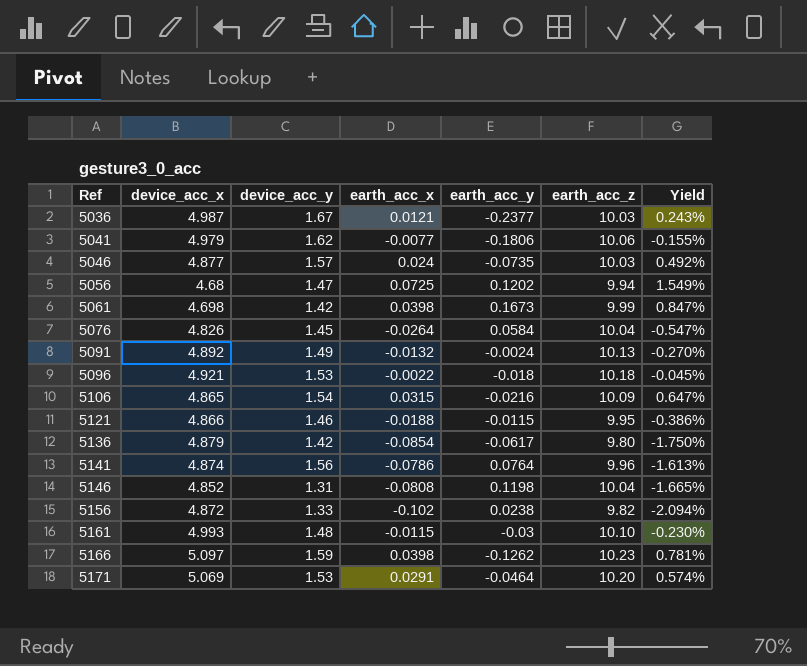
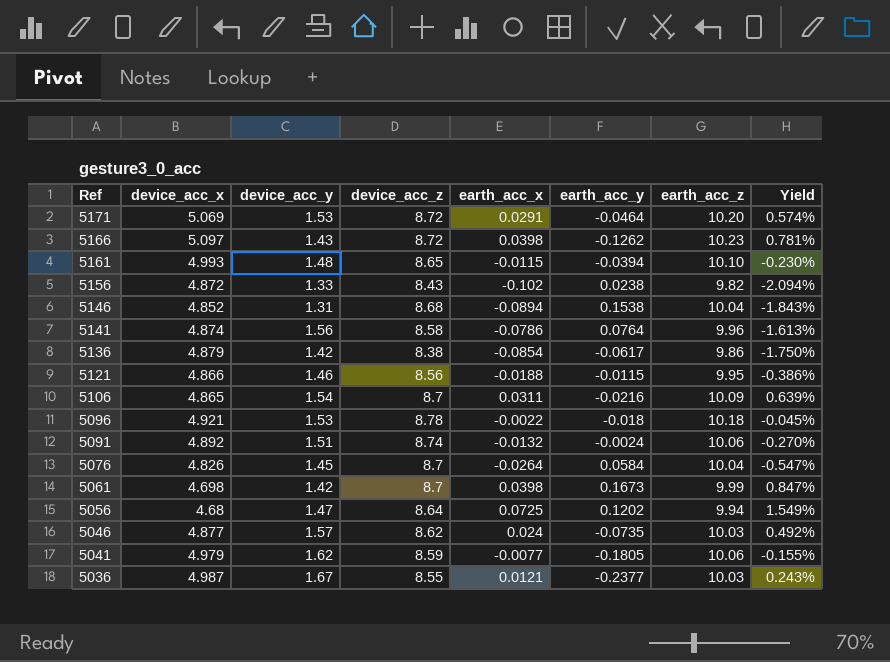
row order: Ref ascending -> Ref descending
column device_acc_z | position: none -> 4
5166 | device_acc_y: 1.59 -> 1.43
5161 | earth_acc_y: -0.03 -> -0.0394
5146 | earth_acc_x: -0.0808 -> -0.0894
5146 | earth_acc_y: 0.1198 -> 0.1538
5146 | Yield: -1.665% -> -1.843%
5136 | earth_acc_z: 9.80 -> 9.86
5106 | earth_acc_x: 0.0315 -> 0.0311
5106 | Yield: 0.647% -> 0.639%
5091 | device_acc_y: 1.49 -> 1.51
5091 | earth_acc_z: 10.13 -> 10.06
5041 | earth_acc_y: -0.1806 -> -0.1805

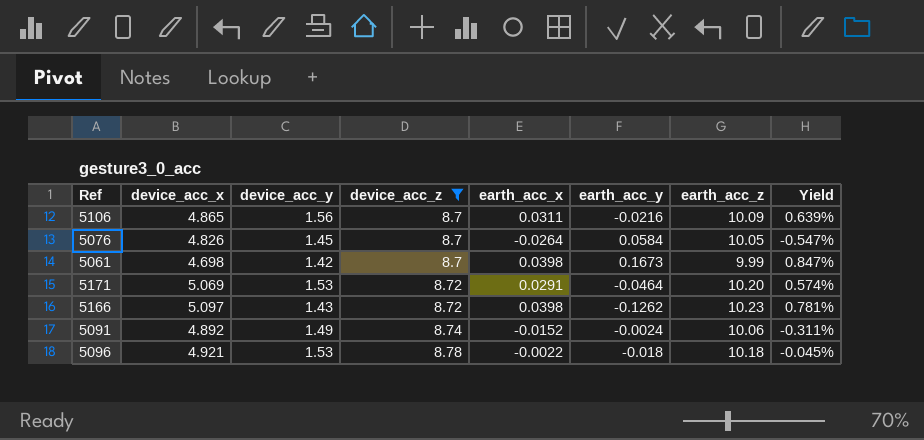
filter: none -> device_acc_z >= 8.7
row order: Ref descending -> device_acc_z ascending
5106 | device_acc_y: 1.54 -> 1.56
5076 | earth_acc_z: 10.04 -> 10.05
5091 | device_acc_y: 1.51 -> 1.49
5091 | earth_acc_x: -0.0132 -> -0.0152
5091 | Yield: -0.270% -> -0.311%

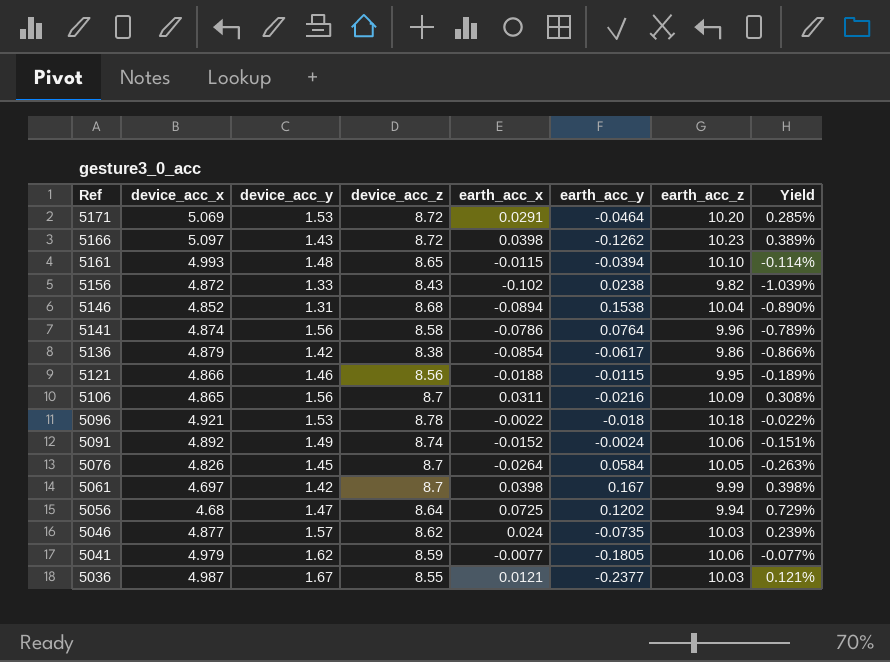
filter: device_acc_z >= 8.7 -> none
row order: device_acc_z ascending -> Ref descending
column Yield | formula: [earth_acc_x] / [device_acc_x] -> [earth_acc_x] / [earth_acc_z]
5061 | device_acc_x: 4.698 -> 4.697
5061 | earth_acc_y: 0.1673 -> 0.167

